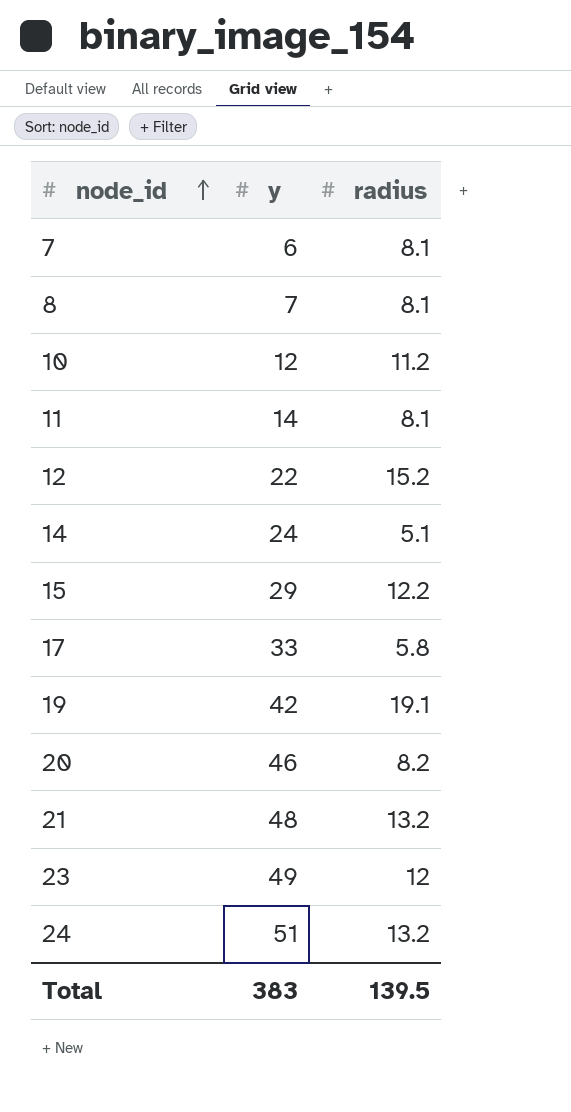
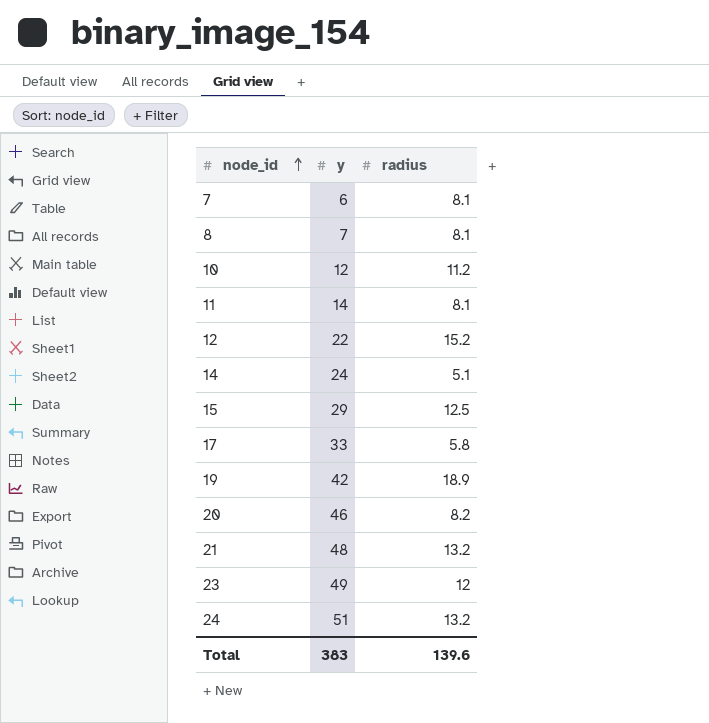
15 | radius: 12.2 -> 12.5
19 | radius: 19.1 -> 18.9
Total | radius: 139.5 -> 139.6

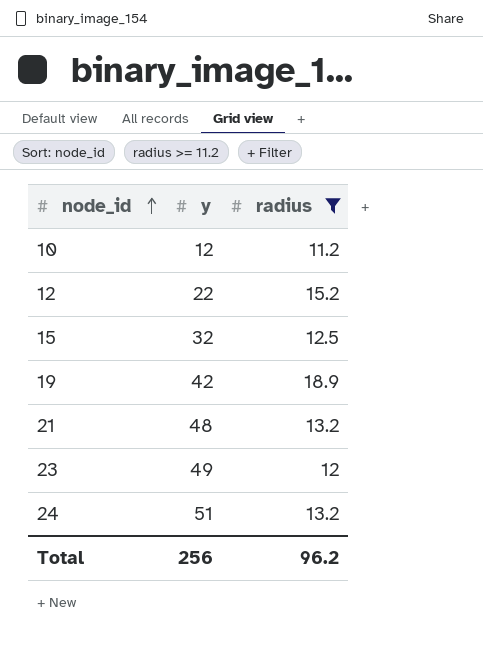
filter: none -> radius >= 11.2
15 | y: 29 -> 32
Total | y: 383 -> 256
Total | radius: 139.6 -> 96.2

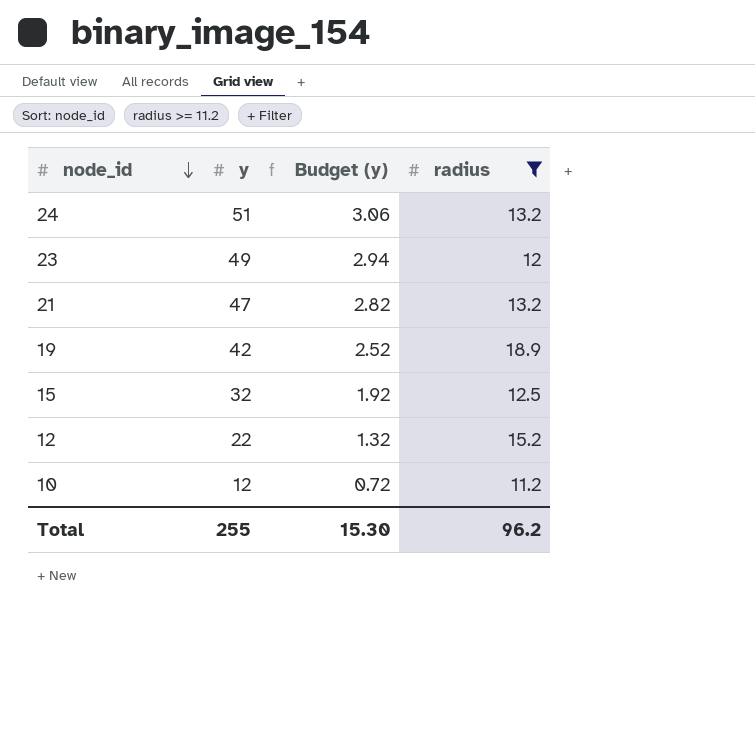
row order: node_id ascending -> node_id descending
column Budget (y) | formula: none -> [y] * 0.06
21 | y: 48 -> 47
Total | y: 256 -> 255

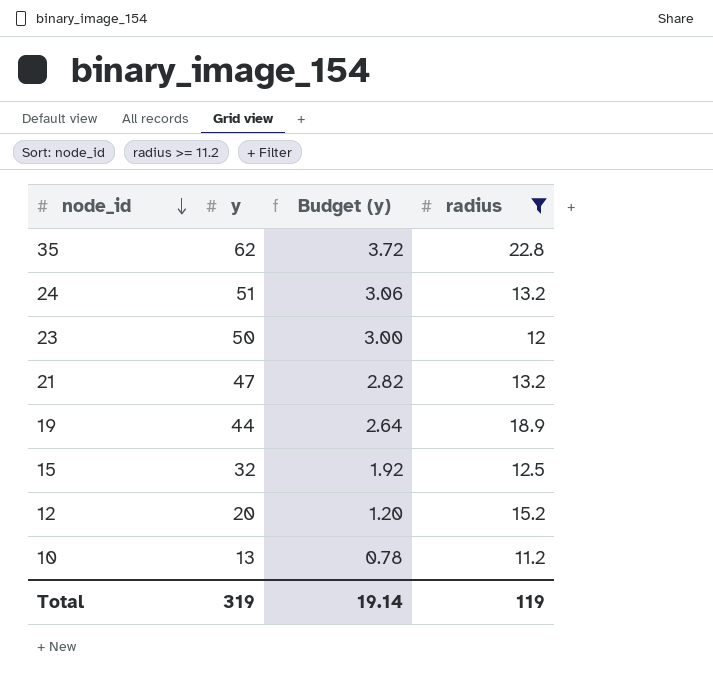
row 35: none -> 62 | 3.72 | 22.8
23 | y: 49 -> 50
23 | Budget (y): 2.94 -> 3.00
19 | y: 42 -> 44
19 | Budget (y): 2.52 -> 2.64
12 | y: 22 -> 20
12 | Budget (y): 1.32 -> 1.20
10 | y: 12 -> 13
10 | Budget (y): 0.72 -> 0.78
Total | y: 255 -> 319
Total | Budget (y): 15.30 -> 19.14
Total | radius: 96.2 -> 119

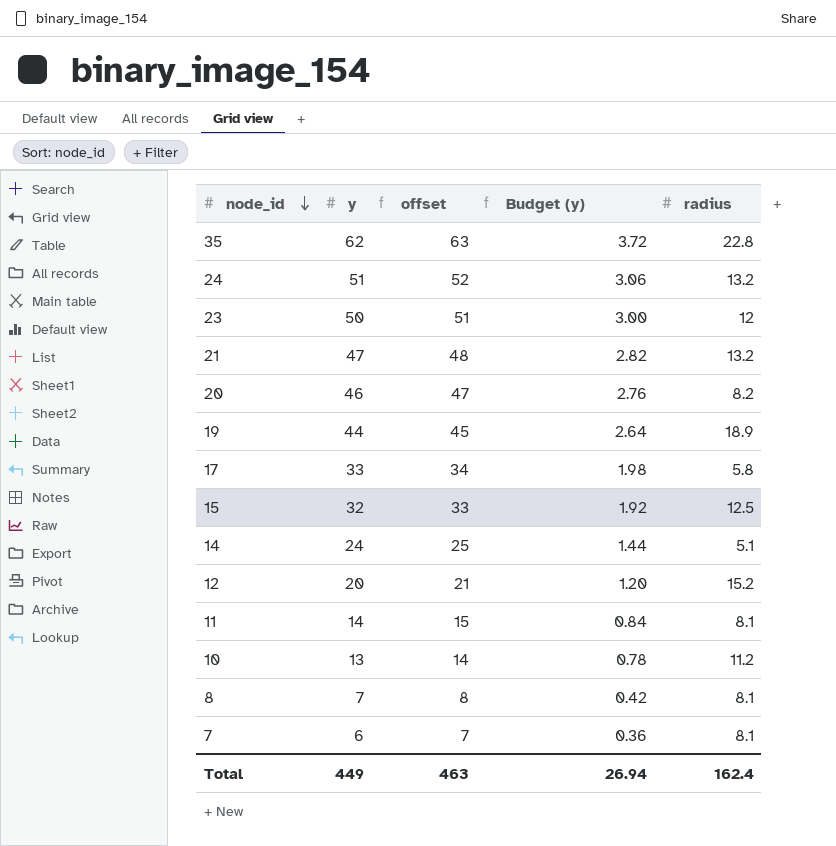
filter: radius >= 11.2 -> none
column offset | formula: none -> [y] + 1
Total | y: 319 -> 449
Total | Budget (y): 19.14 -> 26.94
Total | radius: 119 -> 162.4

